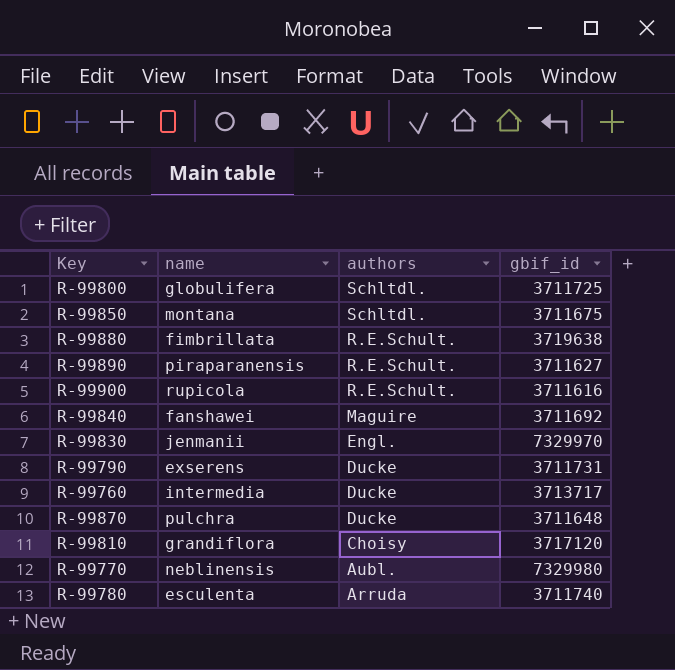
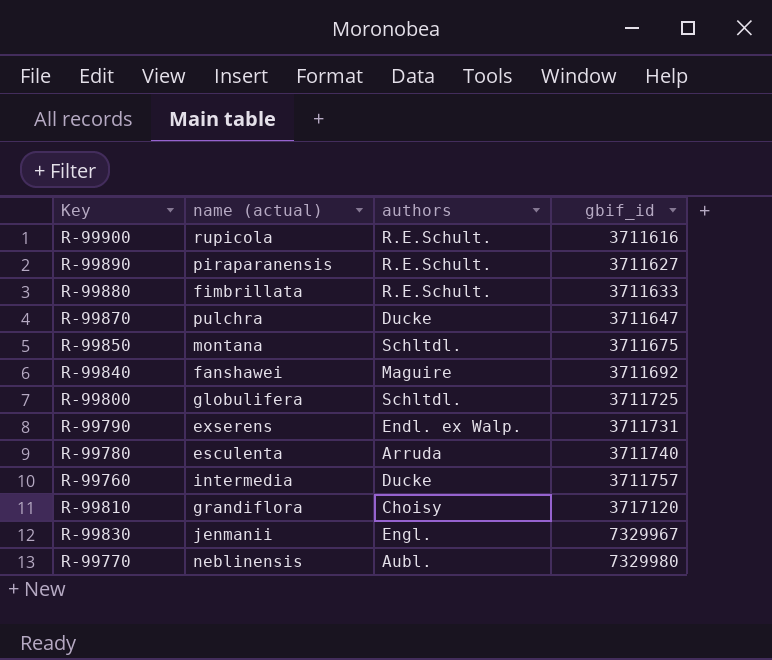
row order: authors descending -> gbif_id ascending
column name: name -> name (actual)
R-99880 | gbif_id: 3719638 -> 3711633
R-99870 | gbif_id: 3711648 -> 3711647
R-99790 | authors: Ducke -> Endl. ex Walp.
R-99760 | gbif_id: 3713717 -> 3711757
R-99830 | gbif_id: 7329970 -> 7329967

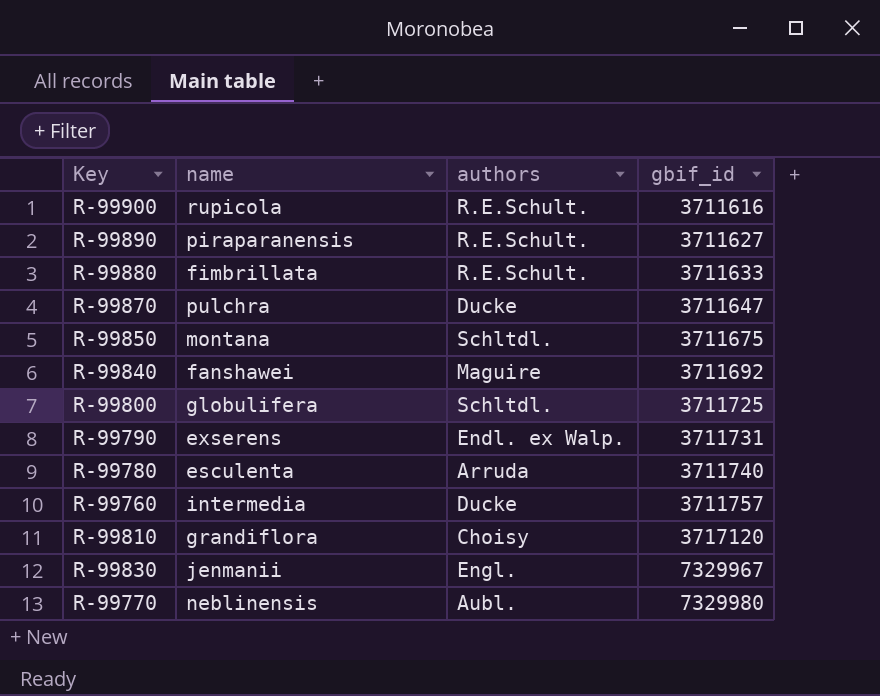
column name: name (actual) -> name

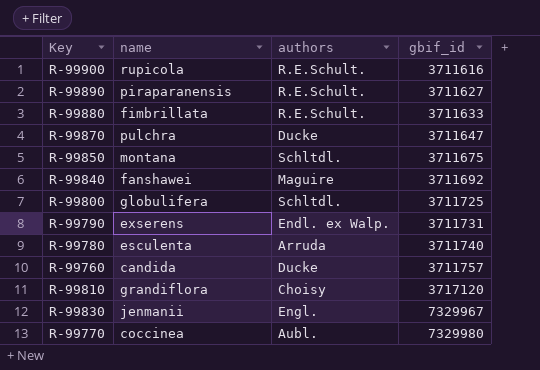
R-99760 | name: intermedia -> candida
R-99770 | name: neblinensis -> coccinea

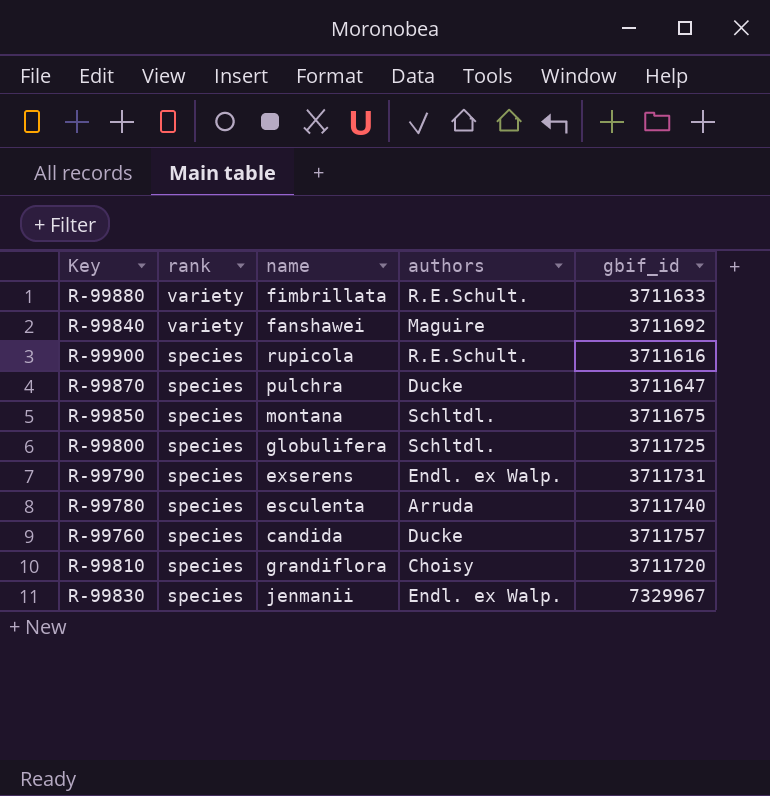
row order: gbif_id ascending -> rank descending
column rank | position: none -> 2
row R-99890: piraparanensis | R.E.Schult. | 3711627 -> none
row R-99770: coccinea | Aubl. | 7329980 -> none
R-99810 | gbif_id: 3717120 -> 3711720
R-99830 | authors: Engl. -> Endl. ex Walp.

